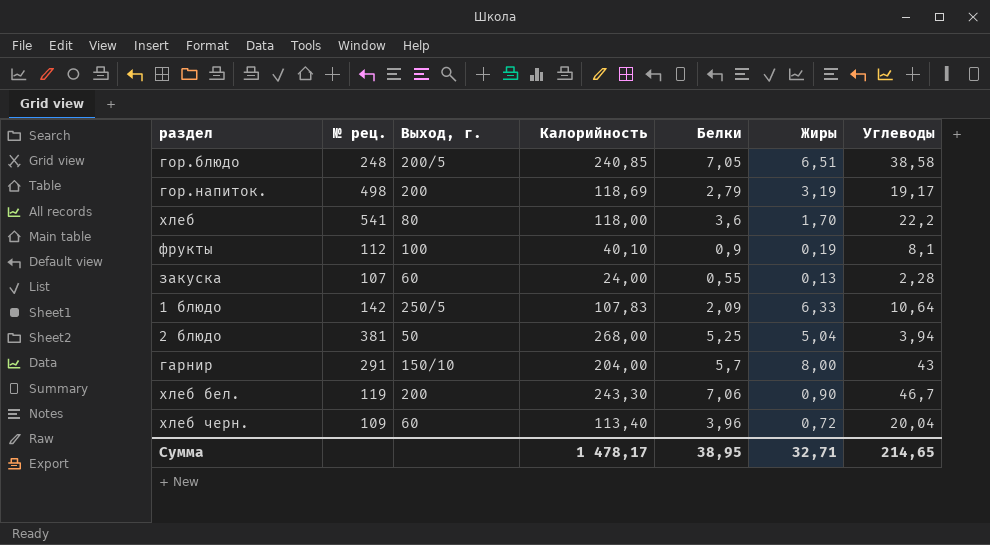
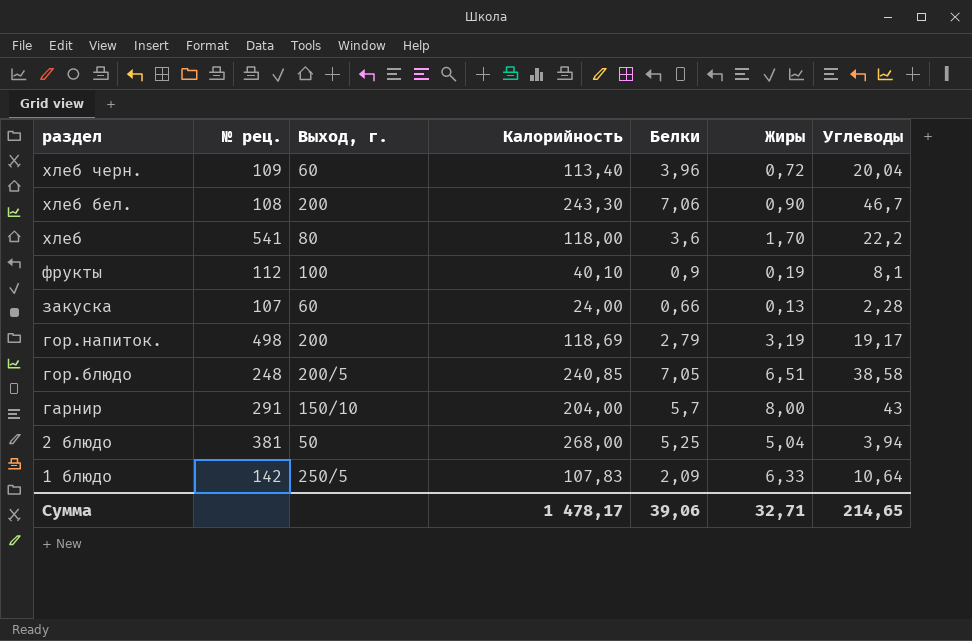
row order: none -> раздел descending
хлеб бел. | № рец.: 119 -> 108
закуска | Белки: 0,55 -> 0,66
Сумма | Белки: 38,95 -> 39,06

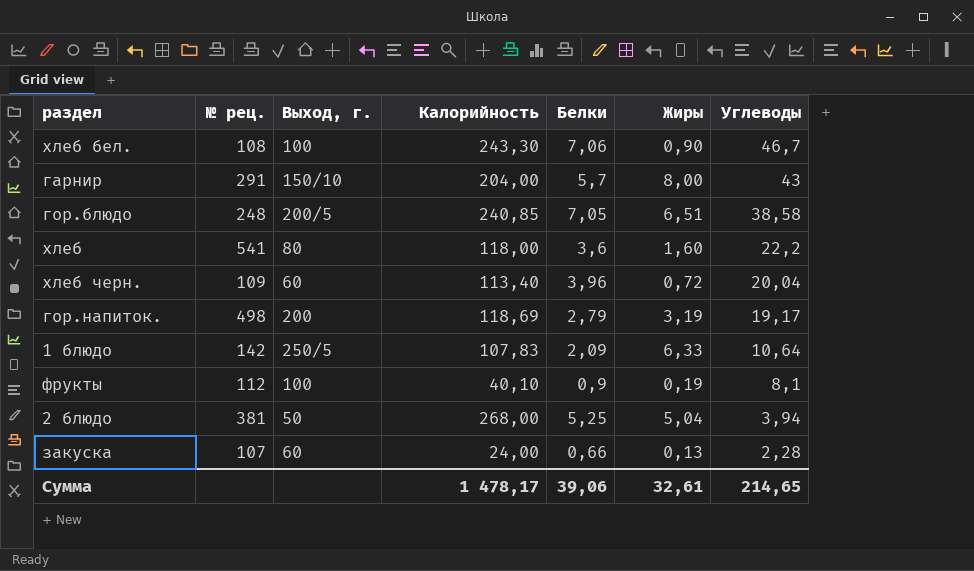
row order: раздел descending -> Углеводы descending
хлеб бел. | Выход, г.: 200 -> 100
хлеб | Жиры: 1,70 -> 1,60
Сумма | Жиры: 32,71 -> 32,61

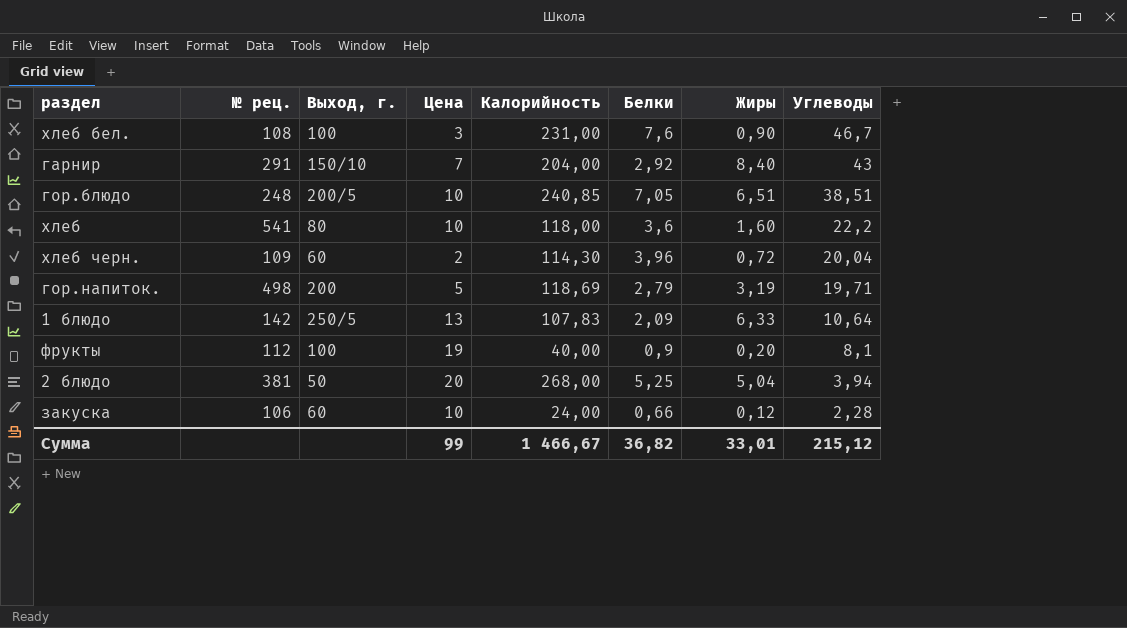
column Цена | position: none -> 4
хлеб бел. | Калорийность: 243,30 -> 231,00
хлеб бел. | Белки: 7,06 -> 7,6
гарнир | Белки: 5,7 -> 2,92
гарнир | Жиры: 8,00 -> 8,40
гор.блюдо | Углеводы: 38,58 -> 38,51
хлеб черн. | Калорийность: 113,40 -> 114,30
гор.напиток. | Углеводы: 19,17 -> 19,71
фрукты | Калорийность: 40,10 -> 40,00
фрукты | Жиры: 0,19 -> 0,20
закуска | № рец.: 107 -> 106
закуска | Жиры: 0,13 -> 0,12
Сумма | Калорийность: 1 478,17 -> 1 466,67
Сумма | Белки: 39,06 -> 36,82
Сумма | Жиры: 32,61 -> 33,01
Сумма | Углеводы: 214,65 -> 215,12

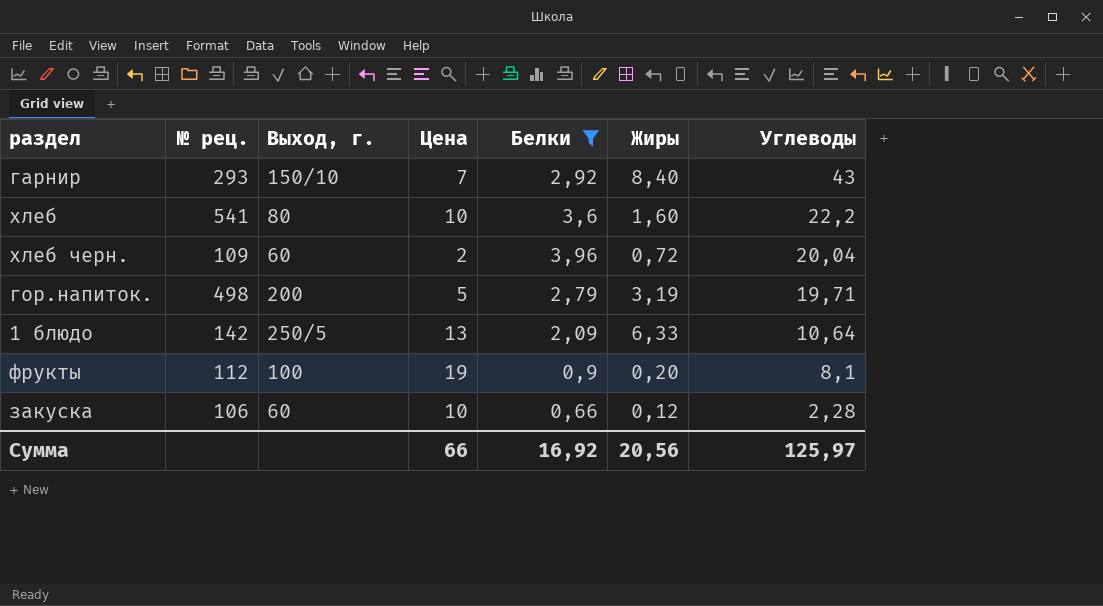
filter: none -> Белки <= 3,96
column Калорийность | position: 5 -> none
гарнир | № рец.: 291 -> 293
Сумма | Цена: 99 -> 66
Сумма | Белки: 36,82 -> 16,92
Сумма | Жиры: 33,01 -> 20,56
Сумма | Углеводы: 215,12 -> 125,97

